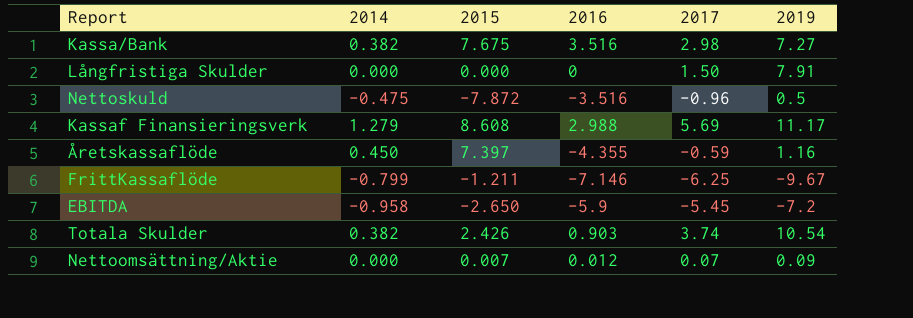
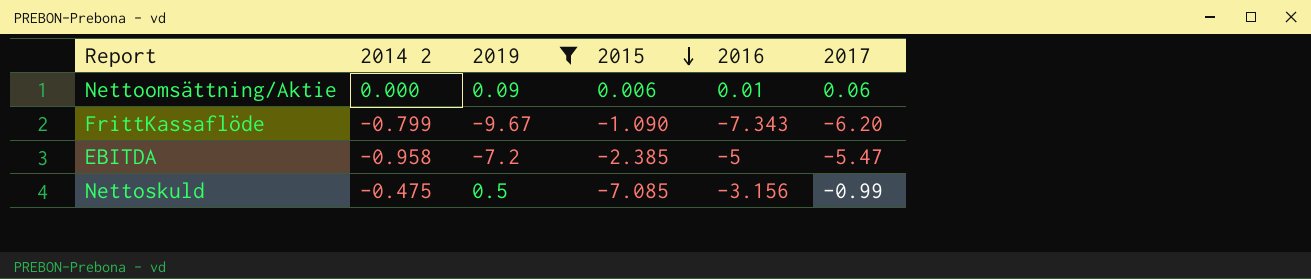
filter: none -> 2019 <= 0.5
row order: none -> 2015 descending
column name: 2014 -> 2014 2
column 2019 | position: 6 -> 3
Nettoomsättning/Aktie | 2015: 0.007 -> 0.006
Nettoomsättning/Aktie | 2016: 0.012 -> 0.01
Nettoomsättning/Aktie | 2017: 0.07 -> 0.06
FrittKassaflöde | 2015: -1.211 -> -1.090
FrittKassaflöde | 2016: -7.146 -> -7.343
FrittKassaflöde | 2017: -6.25 -> -6.20
EBITDA | 2015: -2.650 -> -2.385
EBITDA | 2016: -5.9 -> -5
EBITDA | 2017: -5.45 -> -5.47
Nettoskuld | 2015: -7.872 -> -7.085
Nettoskuld | 2016: -3.516 -> -3.156
Nettoskuld | 2017: -0.96 -> -0.99

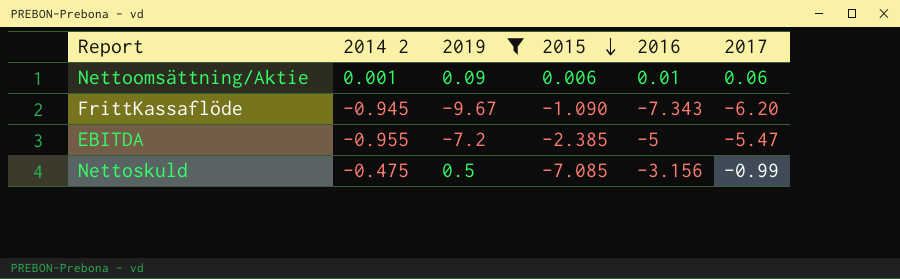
Nettoomsättning/Aktie | 2014 2: 0.000 -> 0.001
FrittKassaflöde | 2014 2: -0.799 -> -0.945
EBITDA | 2014 2: -0.958 -> -0.955

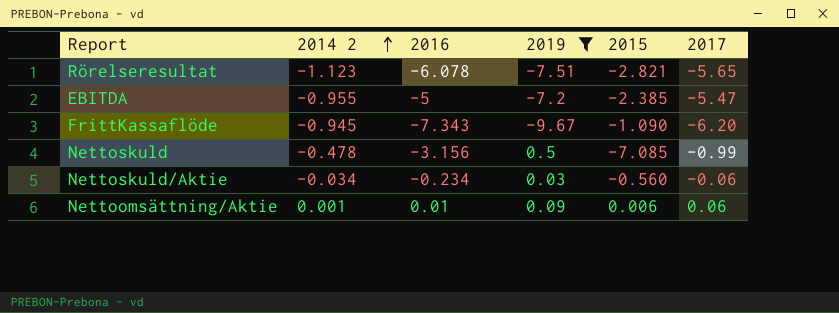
row order: 2015 descending -> 2014 2 ascending
column 2016 | position: 5 -> 3
row Rörelseresultat: none -> -1.123 | -6.078 | -7.51 | -2.821 | -5.65
Nettoskuld | 2014 2: -0.475 -> -0.478
row Nettoskuld/Aktie: none -> -0.034 | -0.234 | 0.03 | -0.560 | -0.06

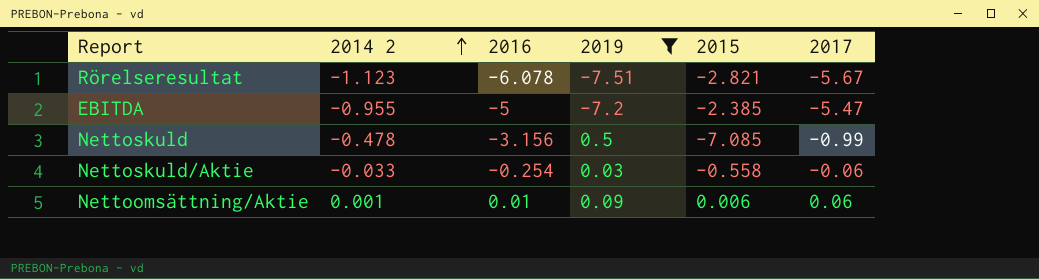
row FrittKassaflöde: -0.945 | -7.343 | -9.67 | -1.090 | -6.20 -> none
Rörelseresultat | 2017: -5.65 -> -5.67
Nettoskuld/Aktie | 2014 2: -0.034 -> -0.033
Nettoskuld/Aktie | 2016: -0.234 -> -0.254
Nettoskuld/Aktie | 2015: -0.560 -> -0.558

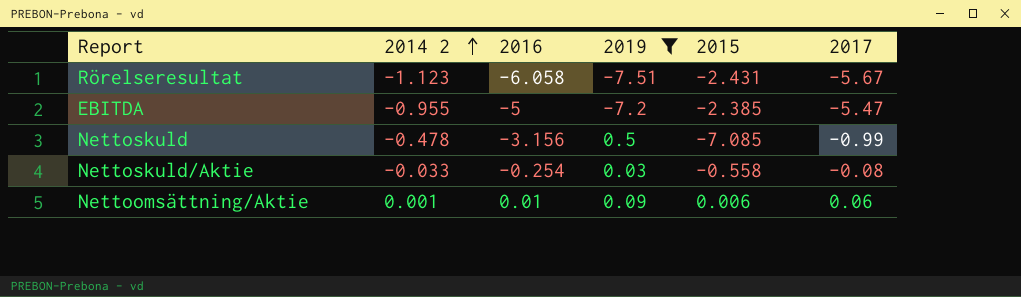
Rörelseresultat | 2016: -6.078 -> -6.058
Rörelseresultat | 2015: -2.821 -> -2.431
Nettoskuld/Aktie | 2017: -0.06 -> -0.08

